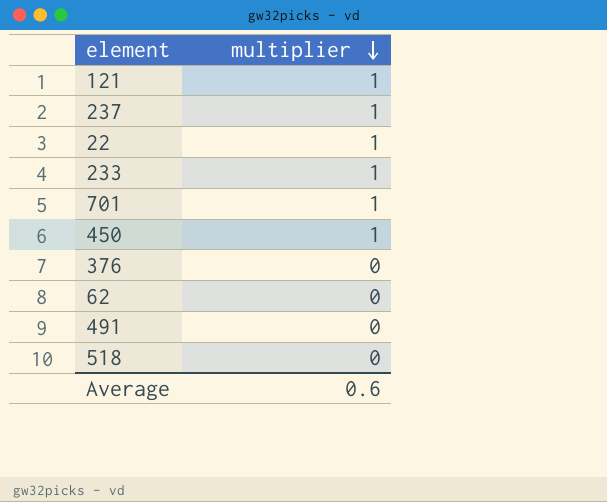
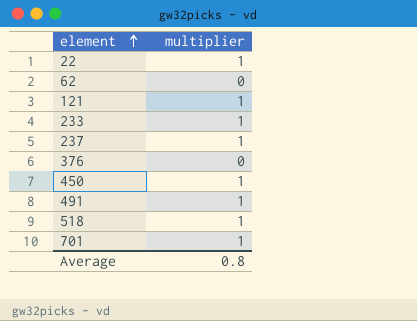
row order: multiplier descending -> element ascending
491 | multiplier: 0 -> 1
518 | multiplier: 0 -> 1
Average | multiplier: 0.6 -> 0.8

